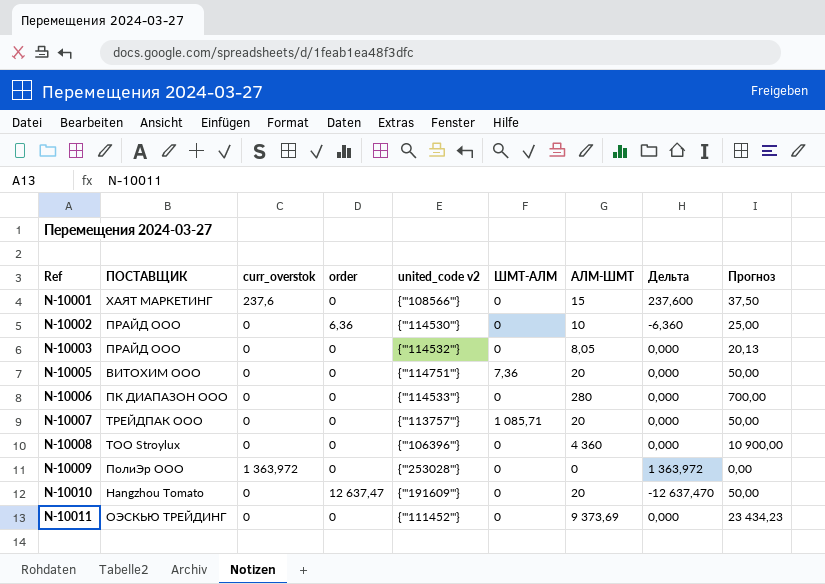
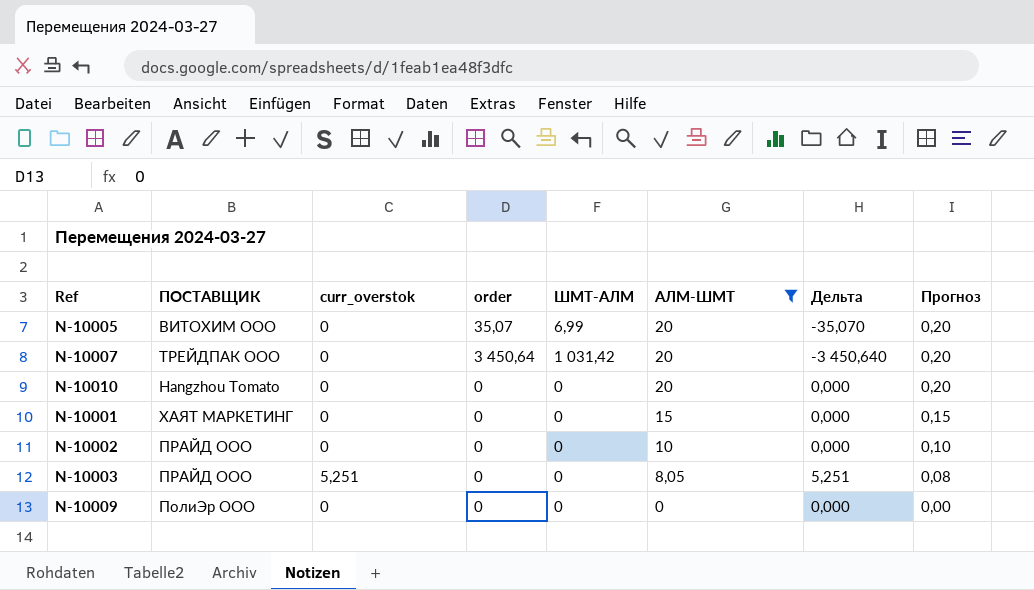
filter: none -> АЛМ-ШМТ <= 20
row order: Ref ascending -> АЛМ-ШМТ descending
column united_code v2 | position: 5 -> none
column Прогноз | formula: [АЛМ-ШМТ] * 2,5 -> [АЛМ-ШМТ] * 0,01
N-10005 | order: 0 -> 35,07
N-10005 | ШМТ-АЛМ: 7,36 -> 6,99
N-10005 | Дельта: 0,000 -> -35,070
N-10007 | order: 0 -> 3 450,64
N-10007 | ШМТ-АЛМ: 1 085,71 -> 1 031,42
N-10007 | Дельта: 0,000 -> -3 450,640
N-10010 | order: 12 637,47 -> 0
N-10010 | Дельта: -12 637,470 -> 0,000
N-10001 | curr_overstok: 237,6 -> 0
N-10001 | Дельта: 237,600 -> 0,000
N-10002 | order: 6,36 -> 0
N-10002 | Дельта: -6,360 -> 0,000
N-10003 | curr_overstok: 0 -> 5,251
N-10003 | Дельта: 0,000 -> 5,251
N-10009 | curr_overstok: 1 363,972 -> 0
N-10009 | Дельта: 1 363,972 -> 0,000

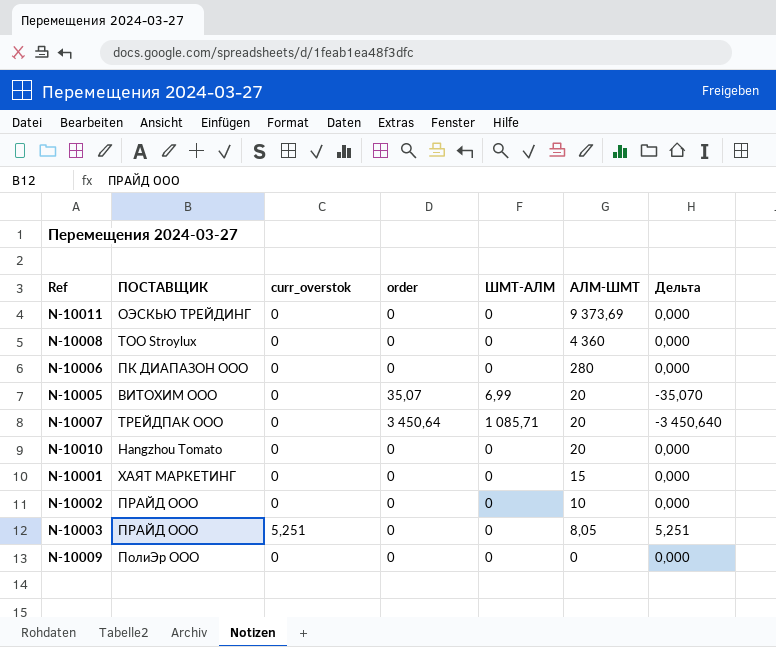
filter: АЛМ-ШМТ <= 20 -> none
column Прогноз | formula: [АЛМ-ШМТ] * 0,01 -> none
N-10007 | ШМТ-АЛМ: 1 031,42 -> 1 085,71

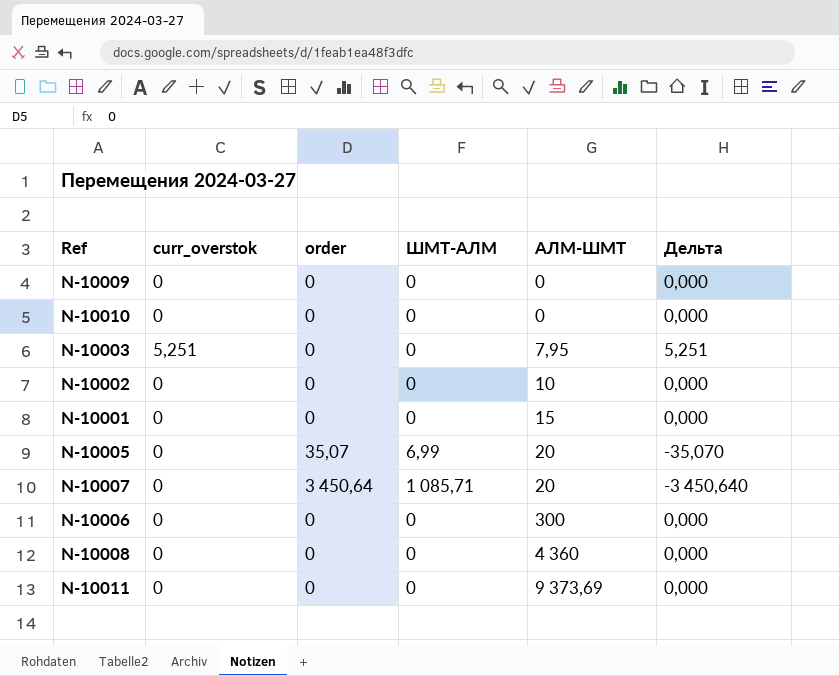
row order: АЛМ-ШМТ descending -> АЛМ-ШМТ ascending
column ПОСТАВЩИК | position: 2 -> none
N-10010 | АЛМ-ШМТ: 20 -> 0
N-10003 | АЛМ-ШМТ: 8,05 -> 7,95
N-10006 | АЛМ-ШМТ: 280 -> 300

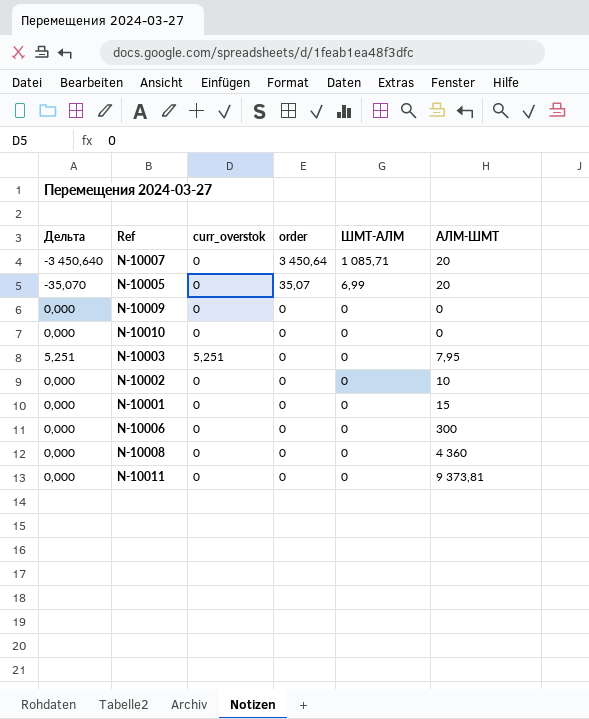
row order: АЛМ-ШМТ ascending -> order descending
column Дельта | position: 6 -> 1
N-10011 | АЛМ-ШМТ: 9 373,69 -> 9 373,81

